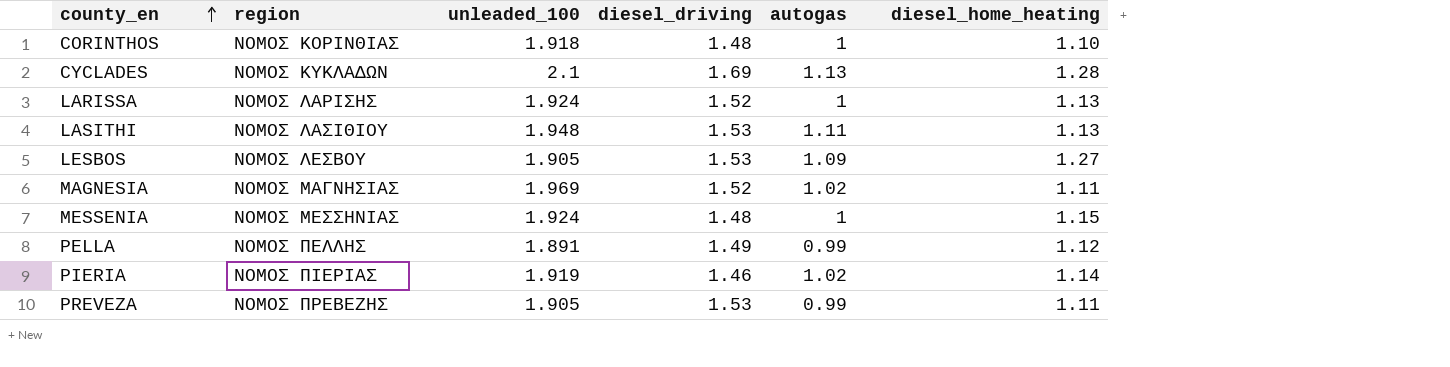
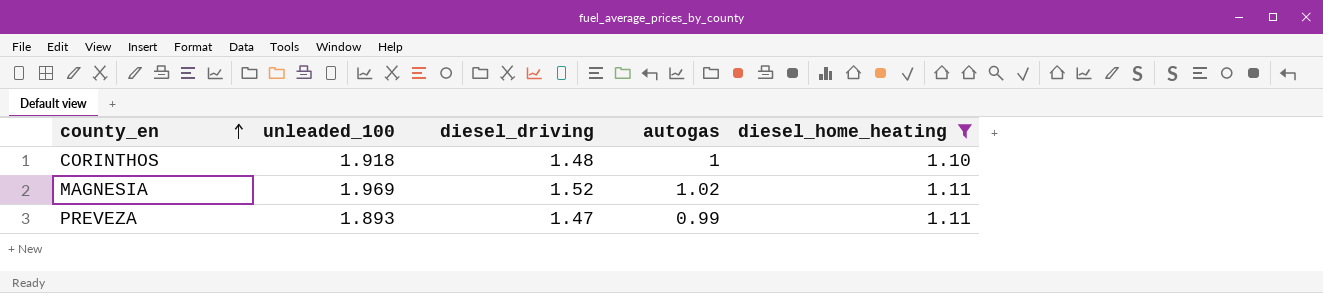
filter: none -> diesel_home_heating <= 1.11
column region | position: 2 -> none
PREVEZA | unleaded_100: 1.905 -> 1.893
PREVEZA | diesel_driving: 1.53 -> 1.47

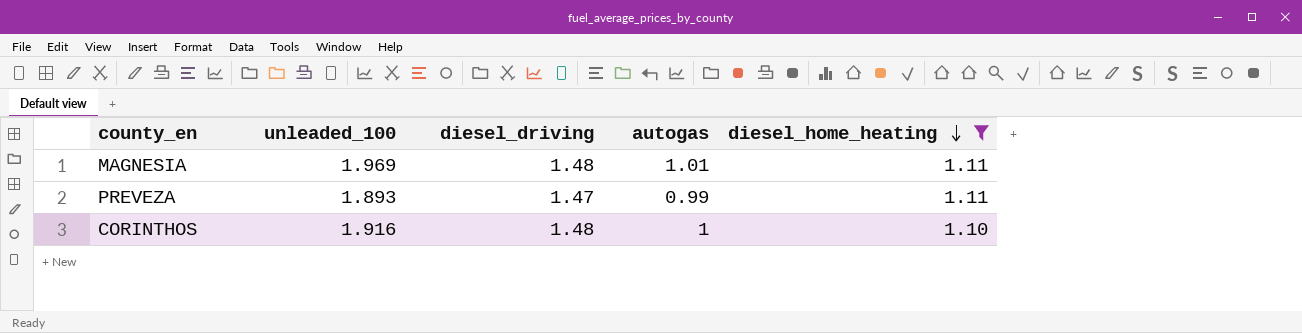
row order: county_en ascending -> diesel_home_heating descending
MAGNESIA | diesel_driving: 1.52 -> 1.48
MAGNESIA | autogas: 1.02 -> 1.01
CORINTHOS | unleaded_100: 1.918 -> 1.916

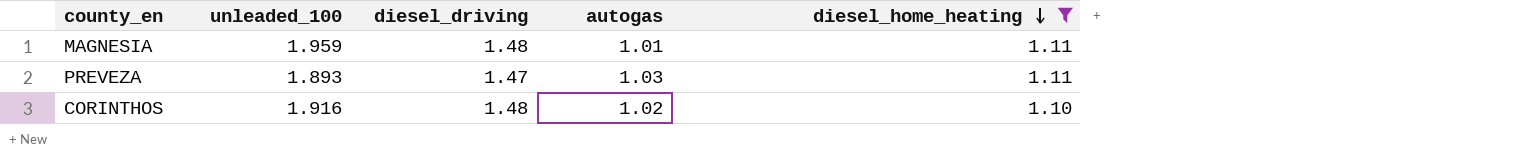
MAGNESIA | unleaded_100: 1.969 -> 1.959
PREVEZA | autogas: 0.99 -> 1.03
CORINTHOS | autogas: 1 -> 1.02

